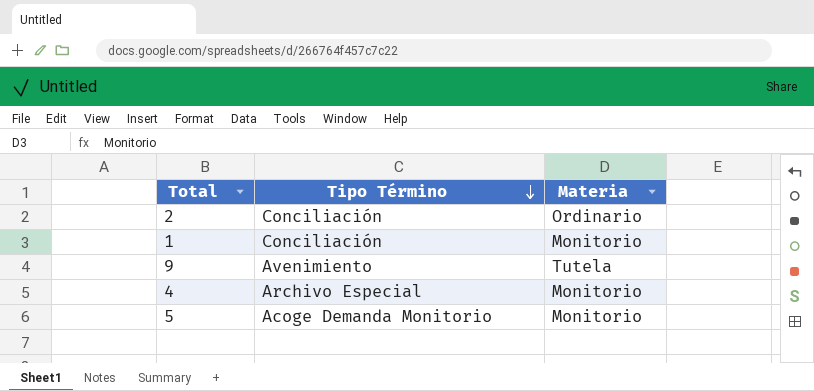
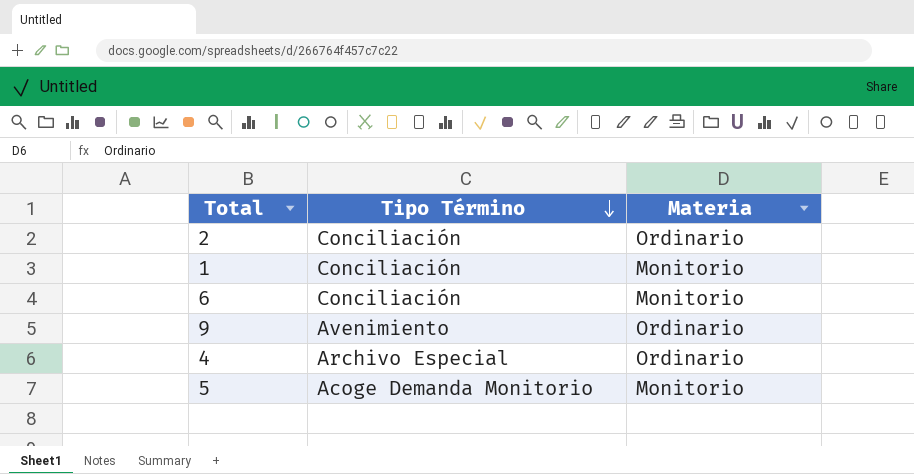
row 6: none -> Conciliación | Monitorio
9 | Materia: Tutela -> Ordinario
4 | Materia: Monitorio -> Ordinario

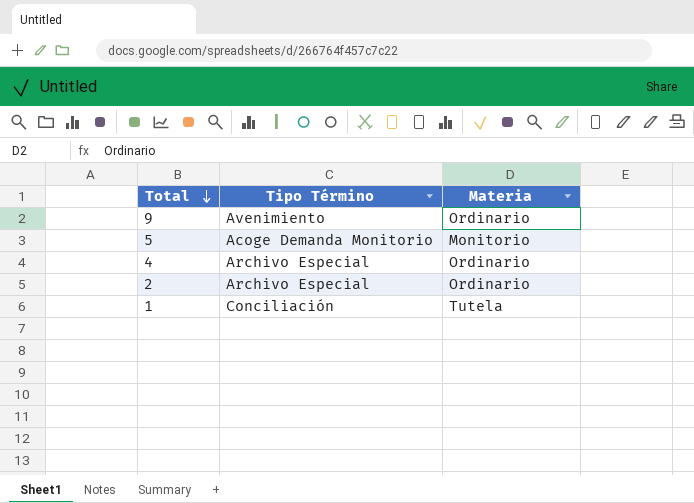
row order: Tipo Término descending -> Total descending
row 6: Conciliación | Monitorio -> none
2 | Tipo Término: Conciliación -> Archivo Especial
1 | Materia: Monitorio -> Tutela

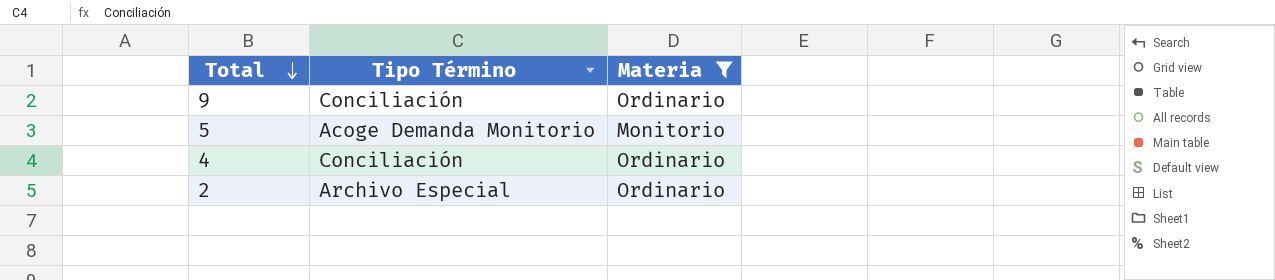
filter: none -> Materia != Tutela
9 | Tipo Término: Avenimiento -> Conciliación
4 | Tipo Término: Archivo Especial -> Conciliación

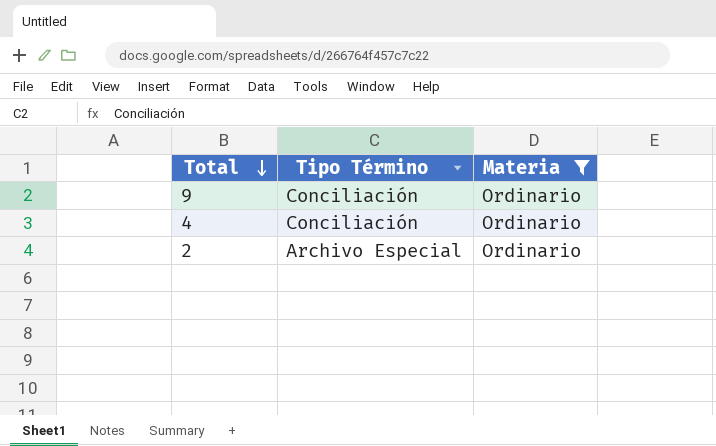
row 5: Acoge Demanda Monitorio | Monitorio -> none

